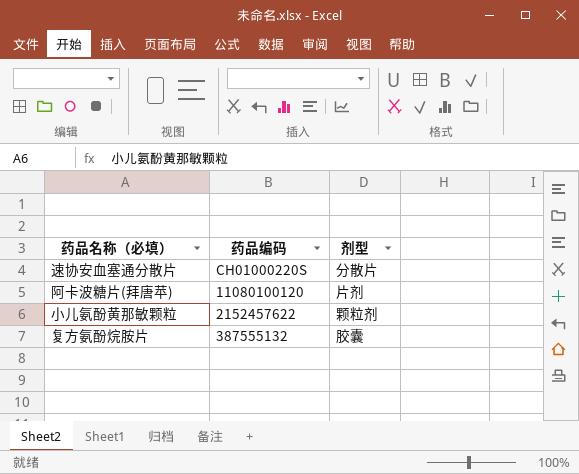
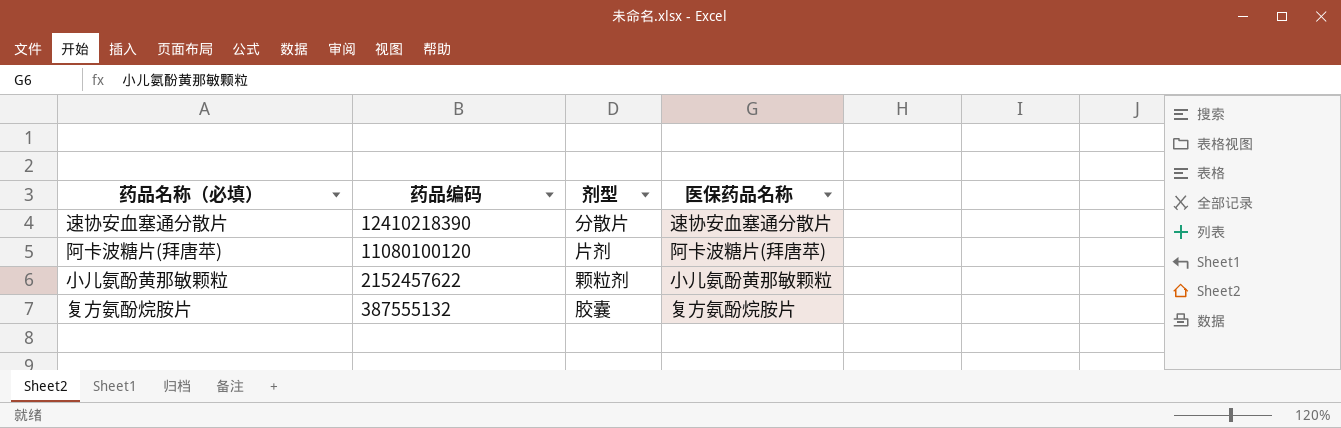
column 医保药品名称 | position: none -> 4
速协安血塞通分散片 | 药品编码: CH01000220S -> 12410218390

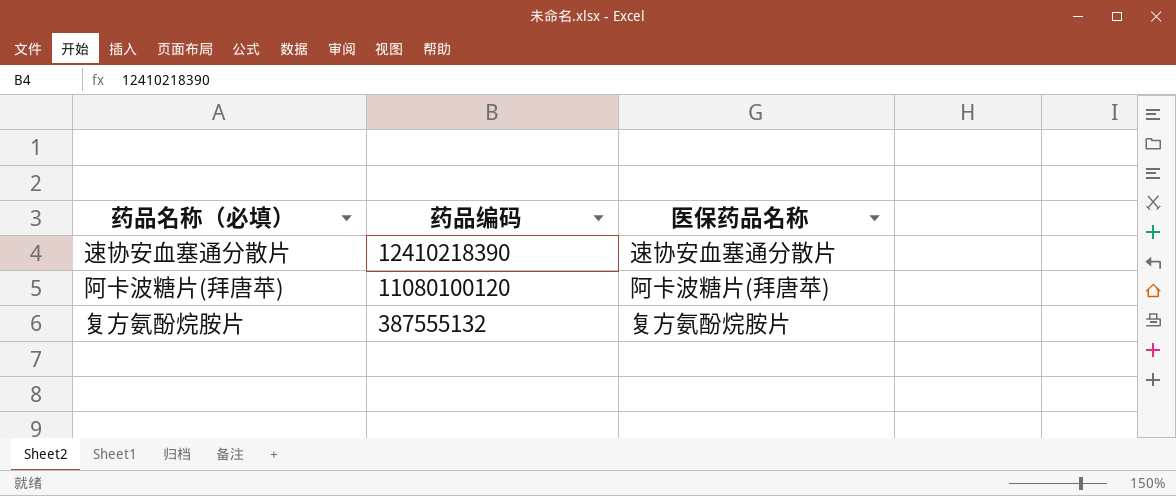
column 剂型 | position: 3 -> none
row 小儿氨酚黄那敏颗粒: 2152457622 | 颗粒剂 | 小儿氨酚黄那敏颗粒 -> none

